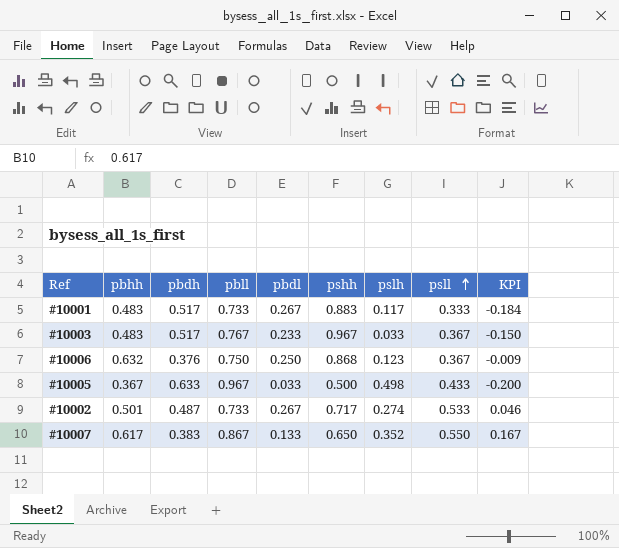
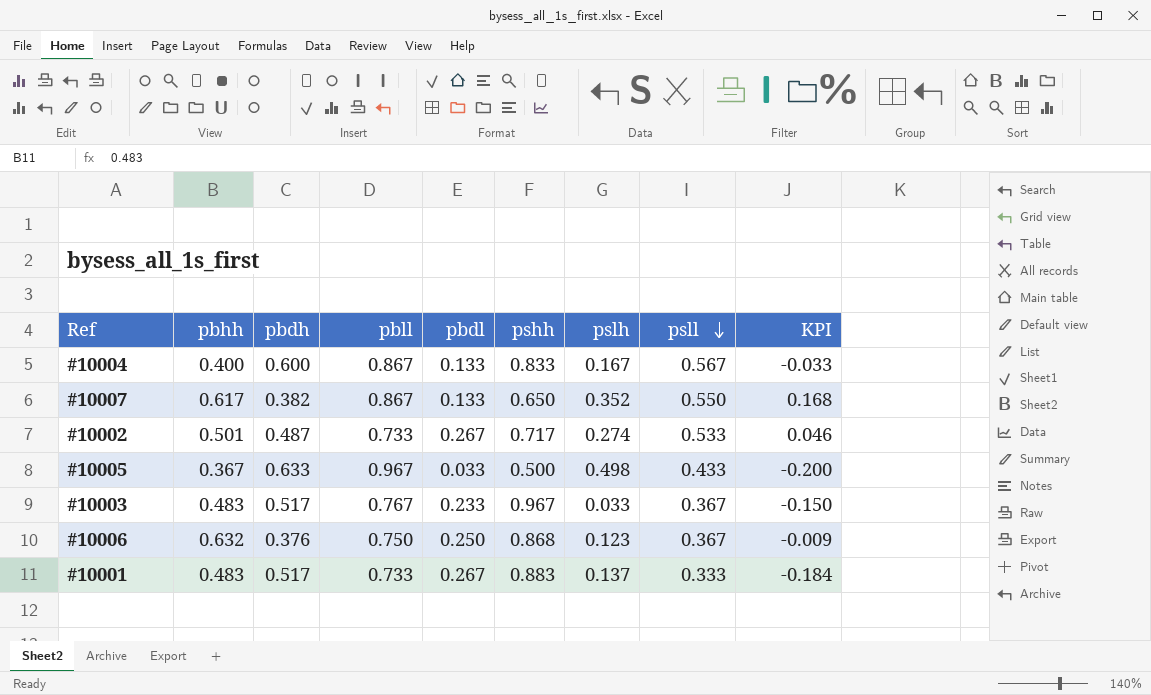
row order: psll ascending -> psll descending
row #10004: none -> 0.400 | 0.600 | 0.867 | 0.133 | 0.833 | 0.167 | 0.567 | -0.033
#10007 | pbdh: 0.383 -> 0.382
#10007 | KPI: 0.167 -> 0.168
#10001 | pslh: 0.117 -> 0.137

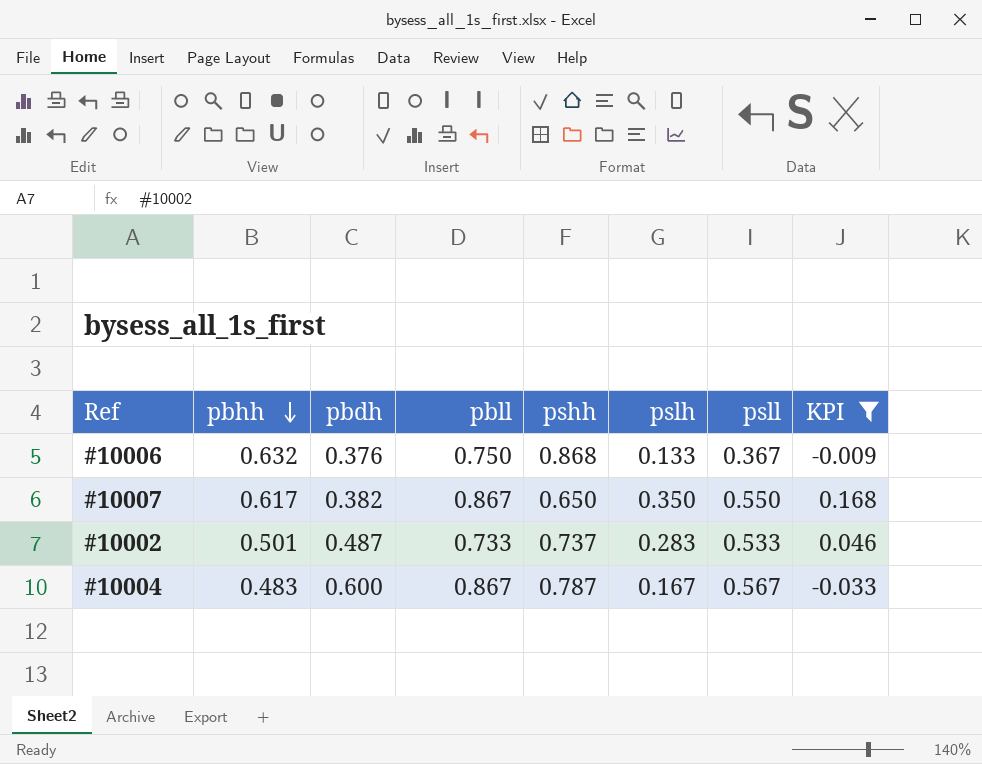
filter: none -> KPI >= -0.033
row order: psll descending -> pbhh descending
column pbdl | position: 5 -> none
#10006 | pslh: 0.123 -> 0.133
#10007 | pslh: 0.352 -> 0.350
#10002 | pshh: 0.717 -> 0.737
#10002 | pslh: 0.274 -> 0.283
#10004 | pbhh: 0.400 -> 0.483
#10004 | pshh: 0.833 -> 0.787

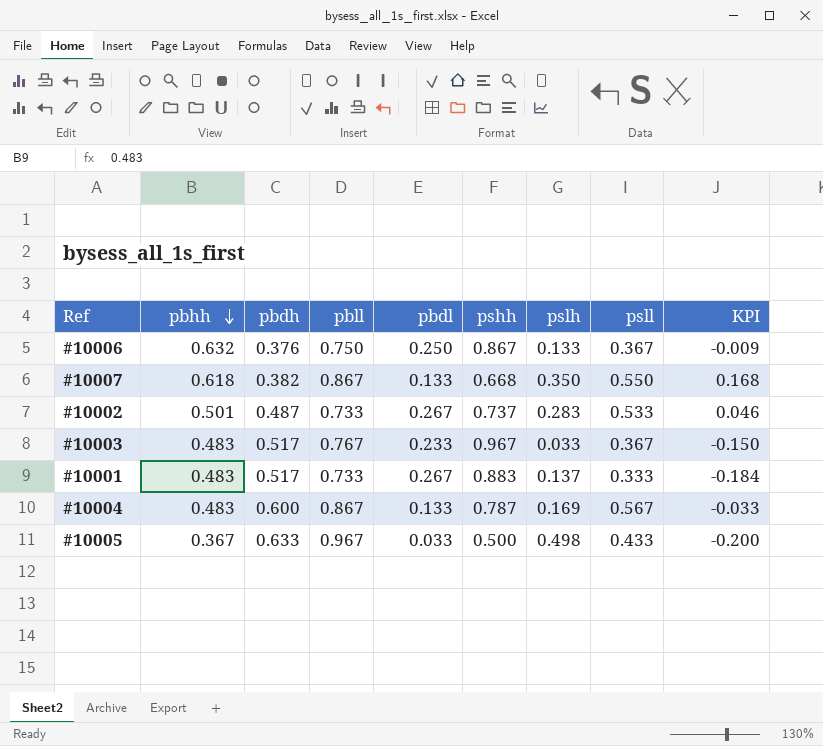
filter: KPI >= -0.033 -> none
column pbdl | position: none -> 5
#10006 | pshh: 0.868 -> 0.867
#10007 | pbhh: 0.617 -> 0.618
#10007 | pshh: 0.650 -> 0.668
#10004 | pslh: 0.167 -> 0.169

